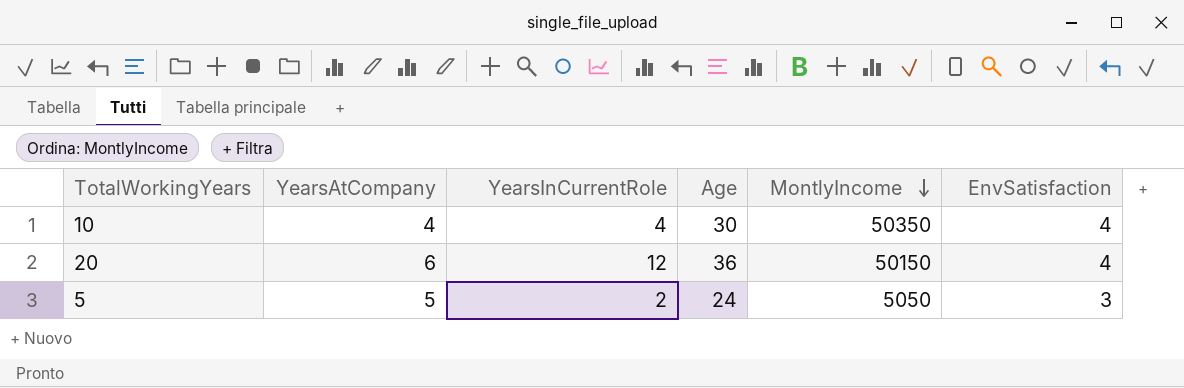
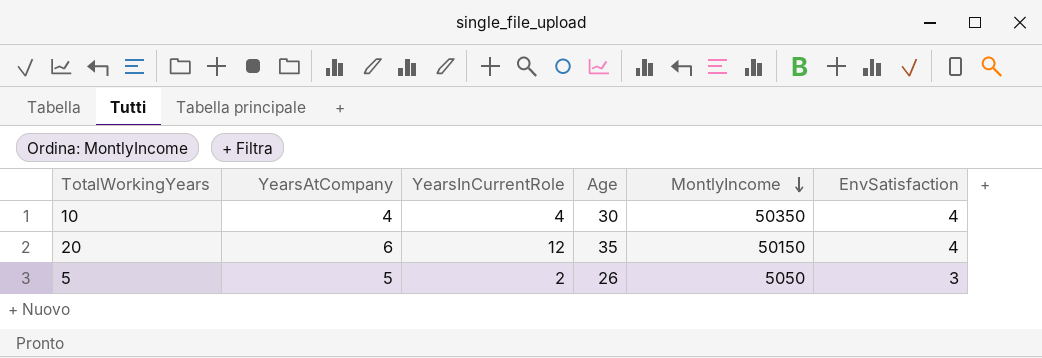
20 | Age: 36 -> 35
5 | Age: 24 -> 26

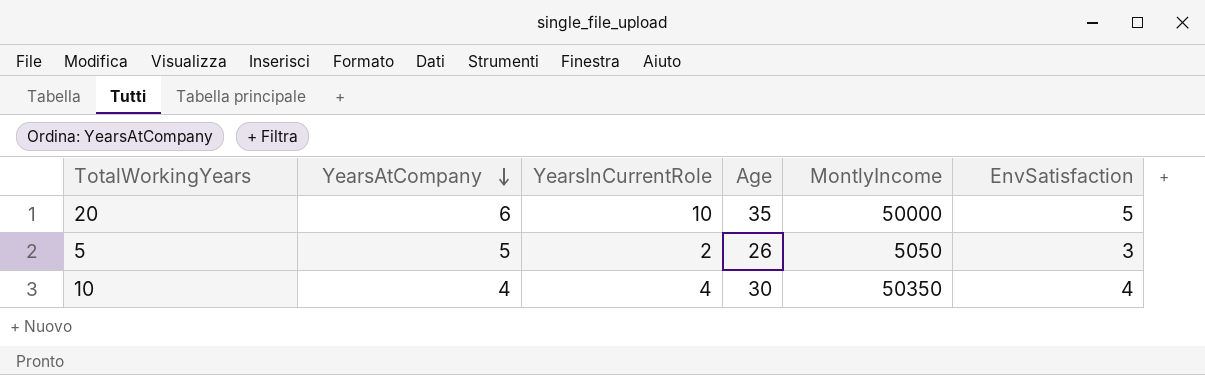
row order: MontlyIncome descending -> YearsAtCompany descending
20 | YearsInCurrentRole: 12 -> 10
20 | MontlyIncome: 50150 -> 50000
20 | EnvSatisfaction: 4 -> 5

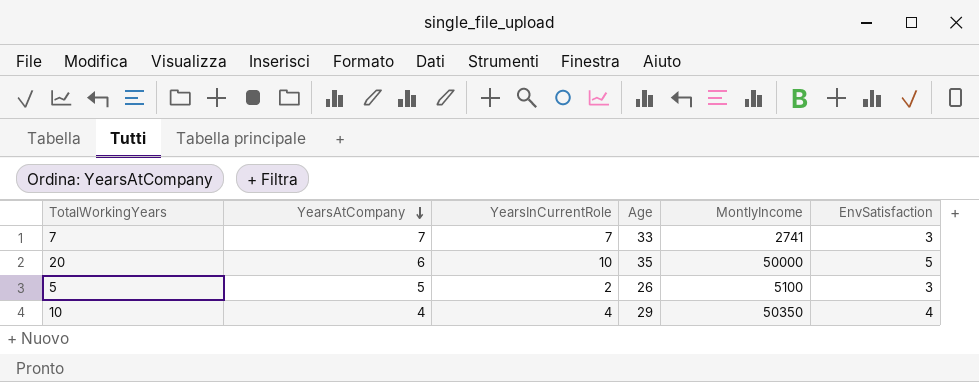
row 7: none -> 7 | 7 | 33 | 2741 | 3
5 | MontlyIncome: 5050 -> 5100
10 | Age: 30 -> 29

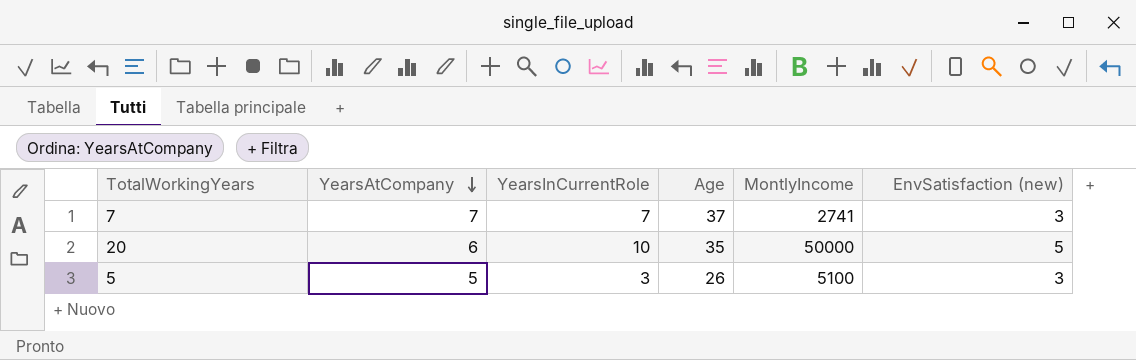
column name: EnvSatisfaction -> EnvSatisfaction (new)
row 10: 4 | 4 | 29 | 50350 | 4 -> none
7 | Age: 33 -> 37
5 | YearsInCurrentRole: 2 -> 3

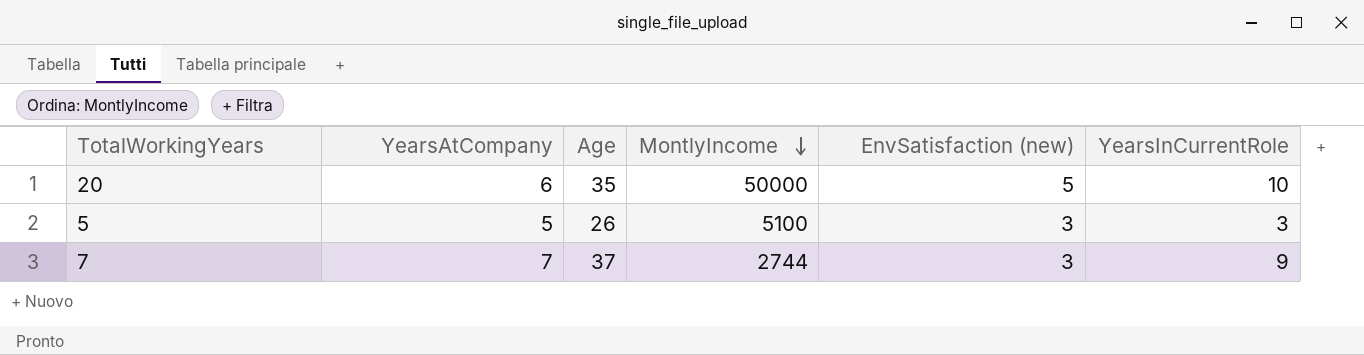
row order: YearsAtCompany descending -> MontlyIncome descending
column YearsInCurrentRole | position: 3 -> 6
7 | MontlyIncome: 2741 -> 2744
7 | YearsInCurrentRole: 7 -> 9

